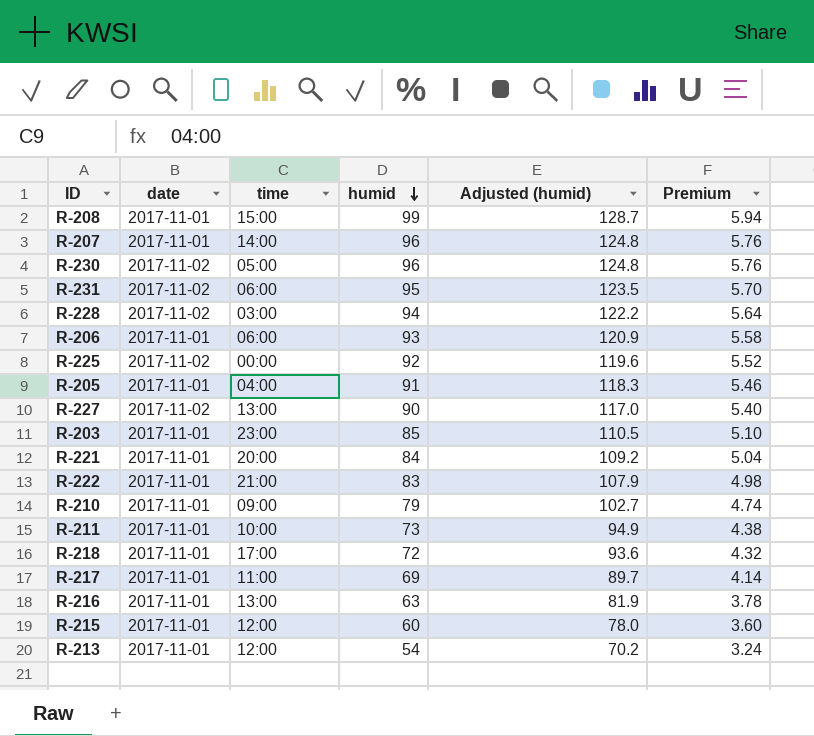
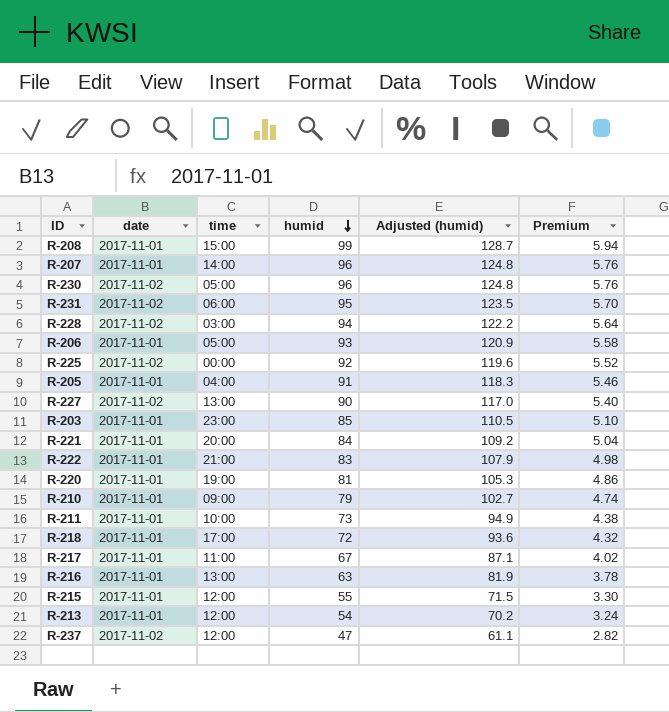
R-206 | time: 06:00 -> 05:00
row R-220: none -> 2017-11-01 | 19:00 | 81 | 105.3 | 4.86
R-217 | humid: 69 -> 67
R-217 | Adjusted (humid): 89.7 -> 87.1
R-217 | Premium: 4.14 -> 4.02
R-215 | humid: 60 -> 55
R-215 | Adjusted (humid): 78.0 -> 71.5
R-215 | Premium: 3.60 -> 3.30
row R-237: none -> 2017-11-02 | 12:00 | 47 | 61.1 | 2.82

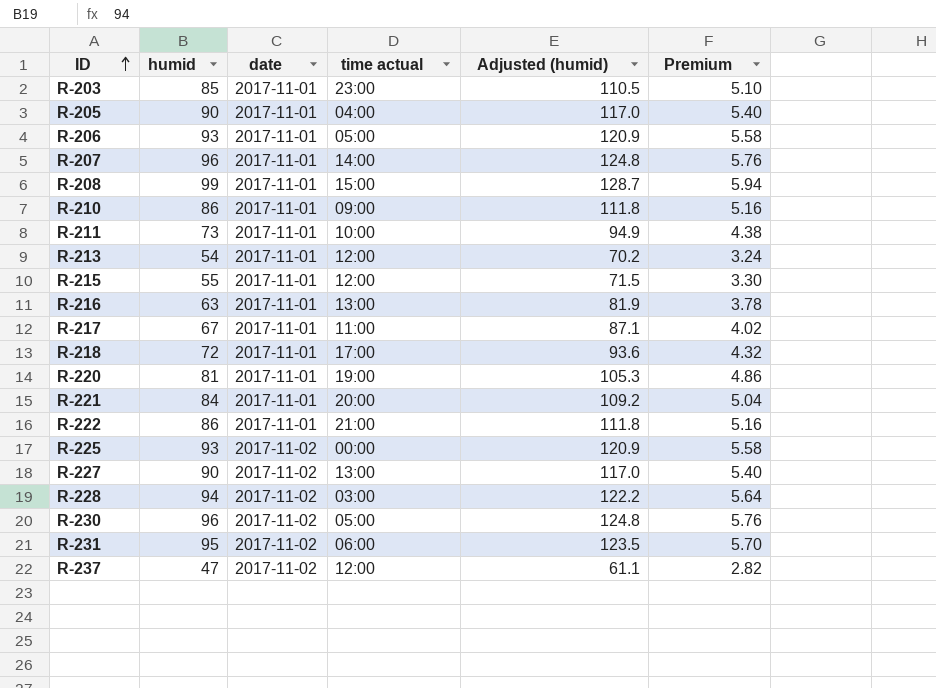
row order: humid descending -> ID ascending
column humid | position: 4 -> 2
column name: time -> time actual
R-205 | humid: 91 -> 90
R-205 | Adjusted (humid): 118.3 -> 117.0
R-205 | Premium: 5.46 -> 5.40
R-210 | humid: 79 -> 86
R-210 | Adjusted (humid): 102.7 -> 111.8
R-210 | Premium: 4.74 -> 5.16
R-222 | humid: 83 -> 86
R-222 | Adjusted (humid): 107.9 -> 111.8
R-222 | Premium: 4.98 -> 5.16
R-225 | humid: 92 -> 93
R-225 | Adjusted (humid): 119.6 -> 120.9
R-225 | Premium: 5.52 -> 5.58

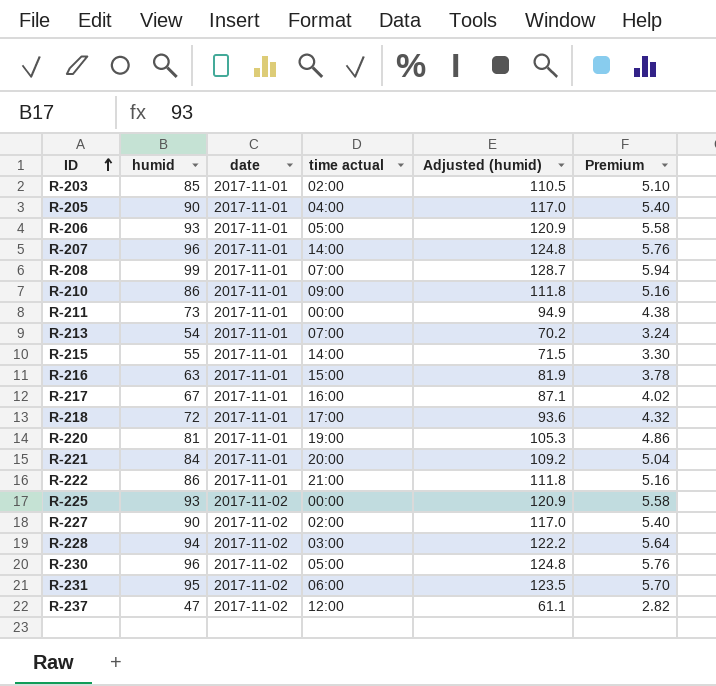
R-203 | time actual: 23:00 -> 02:00
R-208 | time actual: 15:00 -> 07:00
R-211 | time actual: 10:00 -> 00:00
R-213 | time actual: 12:00 -> 07:00
R-215 | time actual: 12:00 -> 14:00
R-216 | time actual: 13:00 -> 15:00
R-217 | time actual: 11:00 -> 16:00
R-227 | time actual: 13:00 -> 02:00

